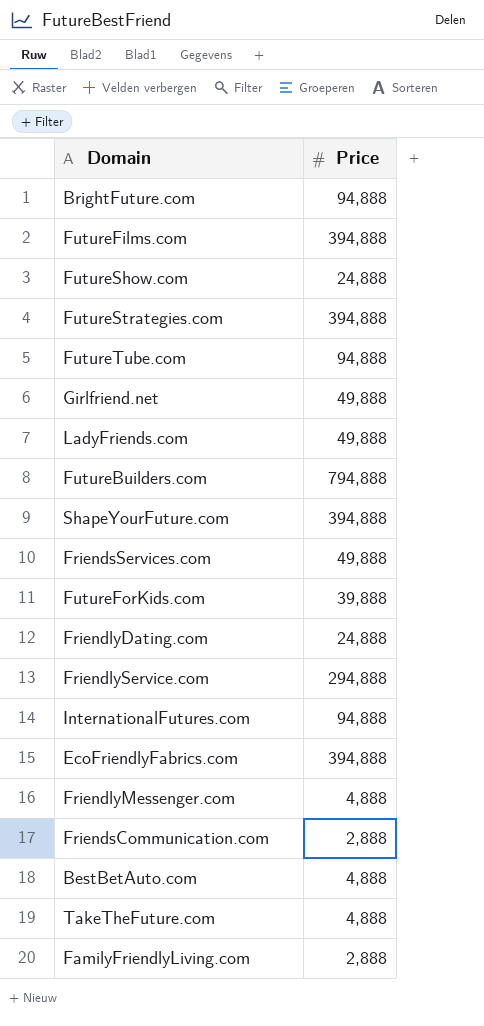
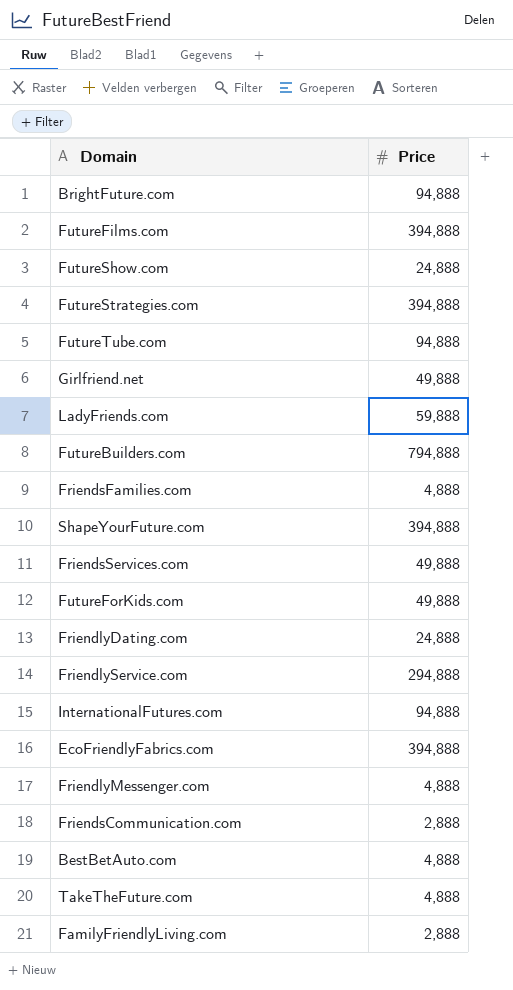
LadyFriends.com | Price: 49,888 -> 59,888
row FriendsFamilies.com: none -> 4,888
FutureForKids.com | Price: 39,888 -> 49,888

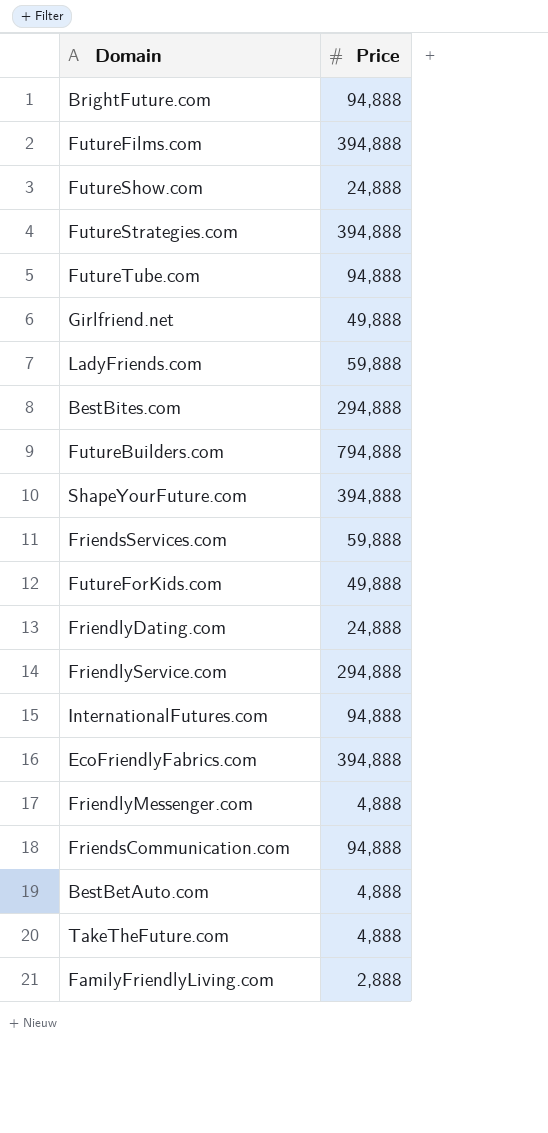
row FriendsFamilies.com: 4,888 -> none
row BestBites.com: none -> 294,888
FriendsServices.com | Price: 49,888 -> 59,888
FriendsCommunication.com | Price: 2,888 -> 94,888

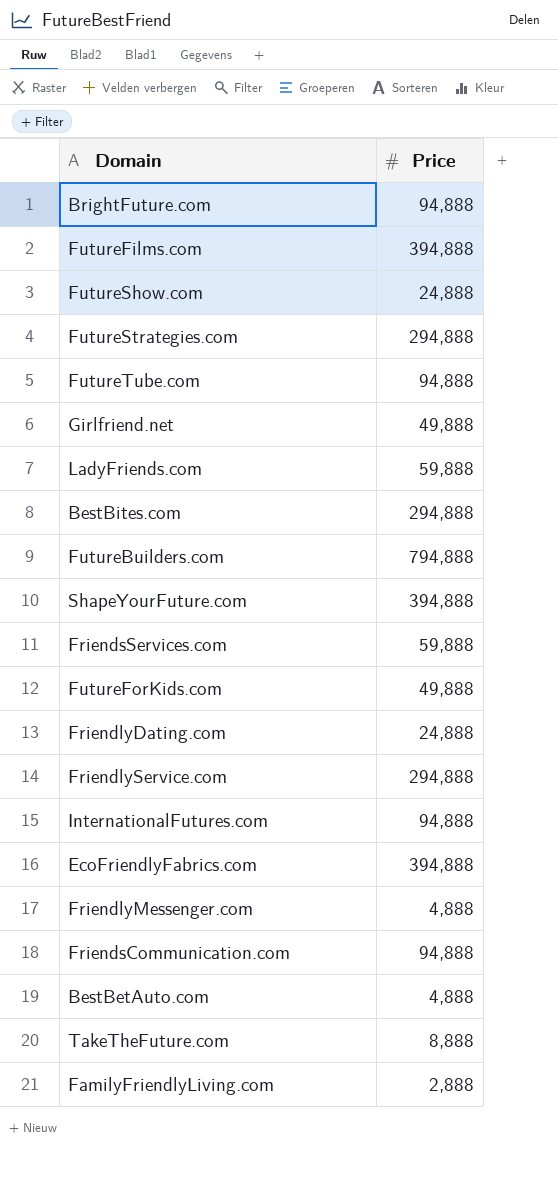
FutureStrategies.com | Price: 394,888 -> 294,888
TakeTheFuture.com | Price: 4,888 -> 8,888

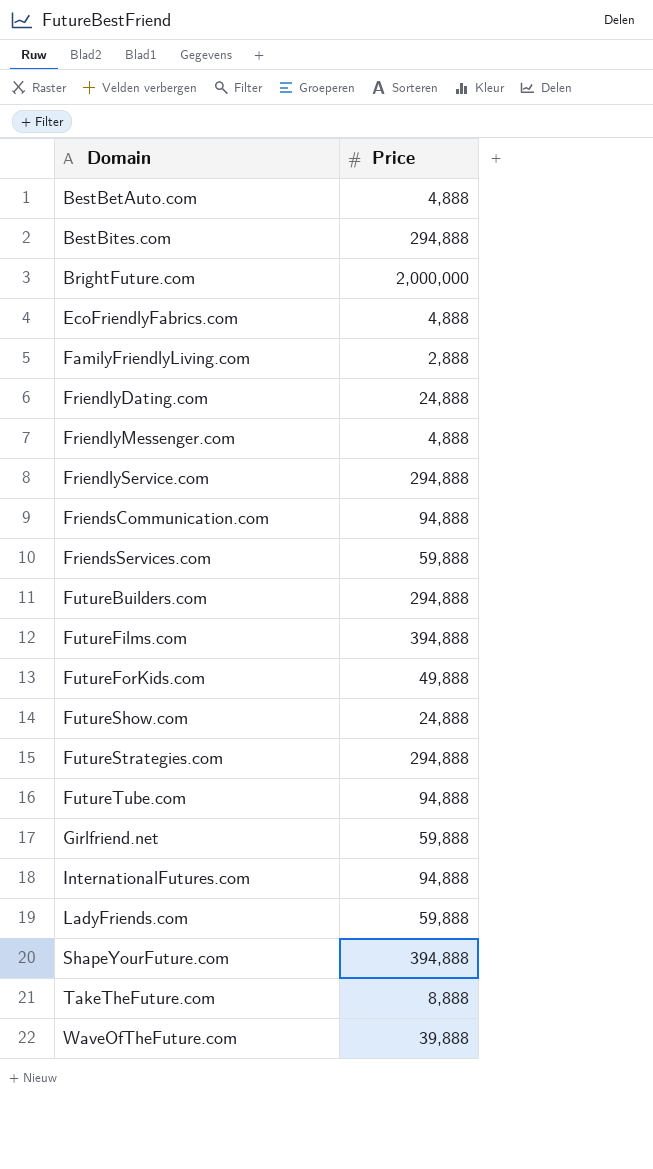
row order: none -> Domain ascending
BrightFuture.com | Price: 94,888 -> 2,000,000
EcoFriendlyFabrics.com | Price: 394,888 -> 4,888
FutureBuilders.com | Price: 794,888 -> 294,888
Girlfriend.net | Price: 49,888 -> 59,888
row WaveOfTheFuture.com: none -> 39,888

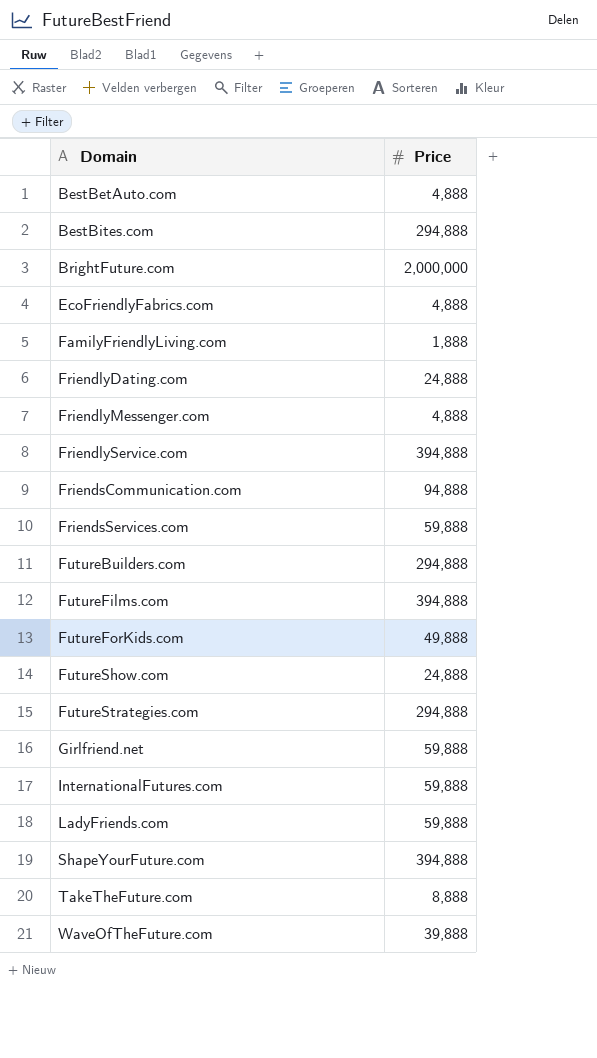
row FutureTube.com: 94,888 -> none
FamilyFriendlyLiving.com | Price: 2,888 -> 1,888
FriendlyService.com | Price: 294,888 -> 394,888
InternationalFutures.com | Price: 94,888 -> 59,888

